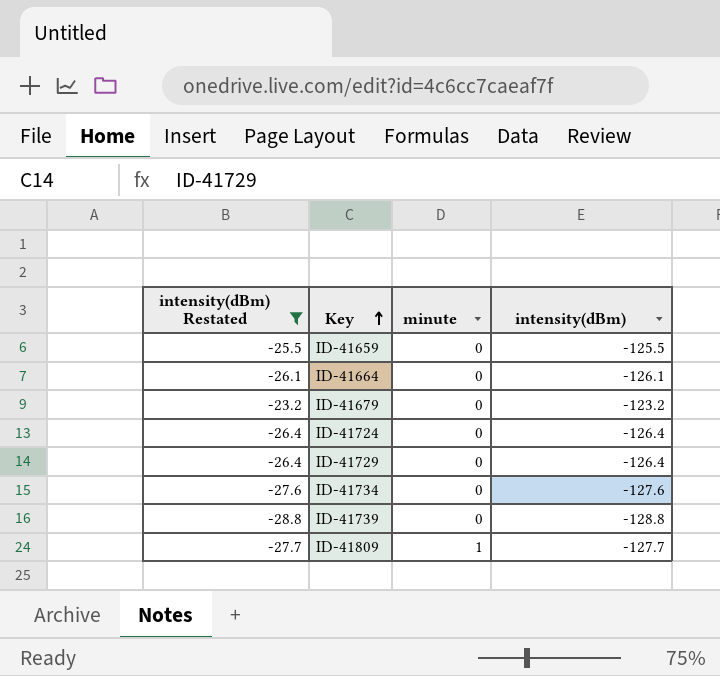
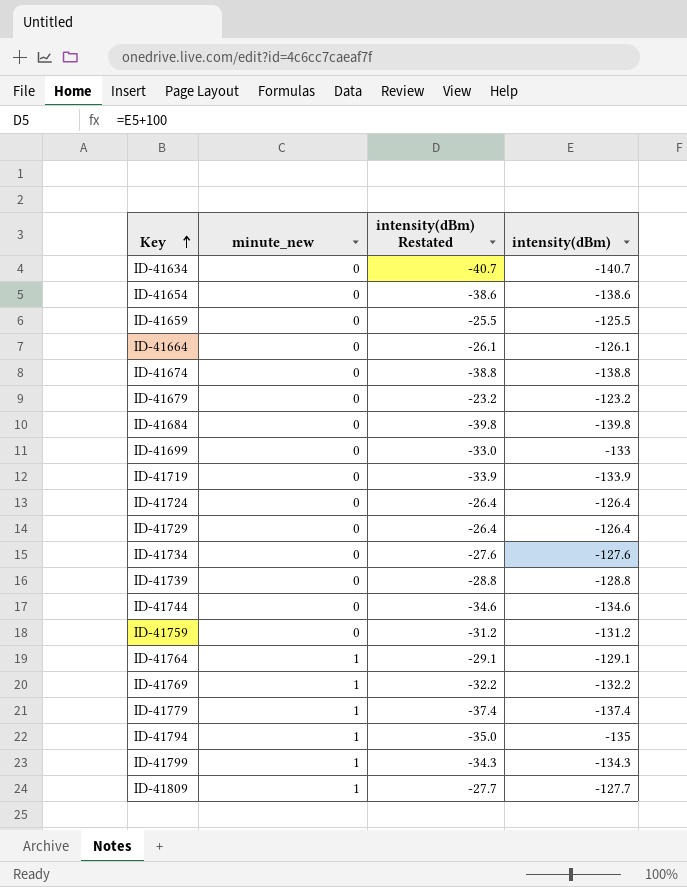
filter: intensity(dBm) Restated >= -28.8 -> none
column name: minute -> minute_new
column intensity(dBm) Restated | position: 1 -> 3

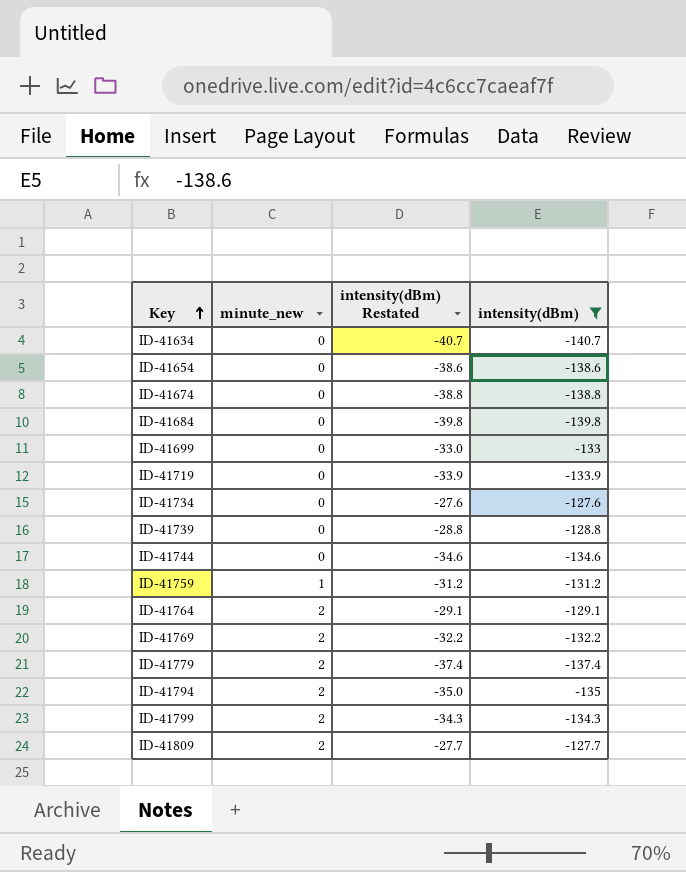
filter: none -> intensity(dBm) <= -127.6
ID-41759 | minute_new: 0 -> 1
ID-41764 | minute_new: 1 -> 2
ID-41769 | minute_new: 1 -> 2
ID-41779 | minute_new: 1 -> 2
ID-41794 | minute_new: 1 -> 2
ID-41799 | minute_new: 1 -> 2
ID-41809 | minute_new: 1 -> 2

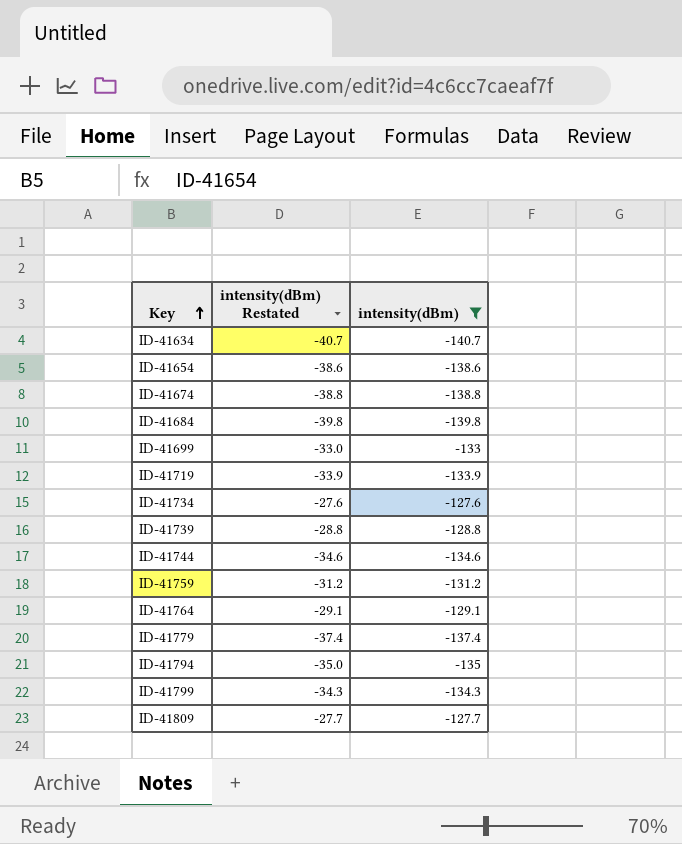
column minute_new | position: 2 -> none
row ID-41769: 2 | -32.2 | -132.2 -> none

